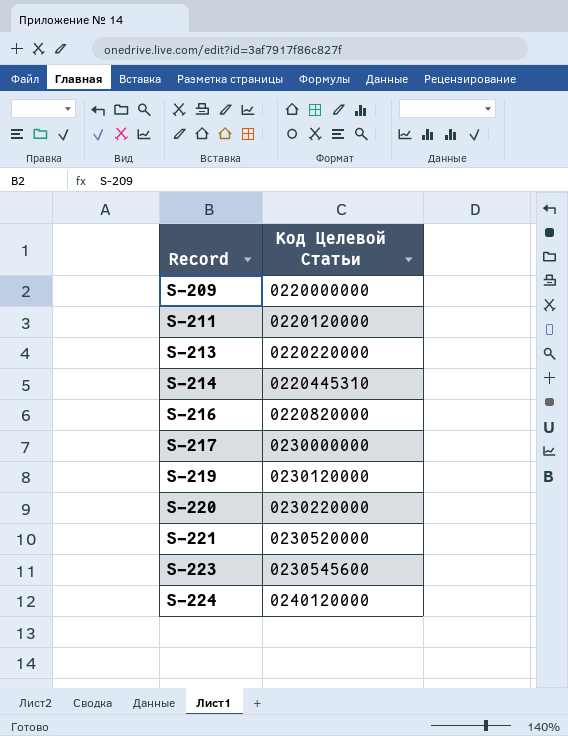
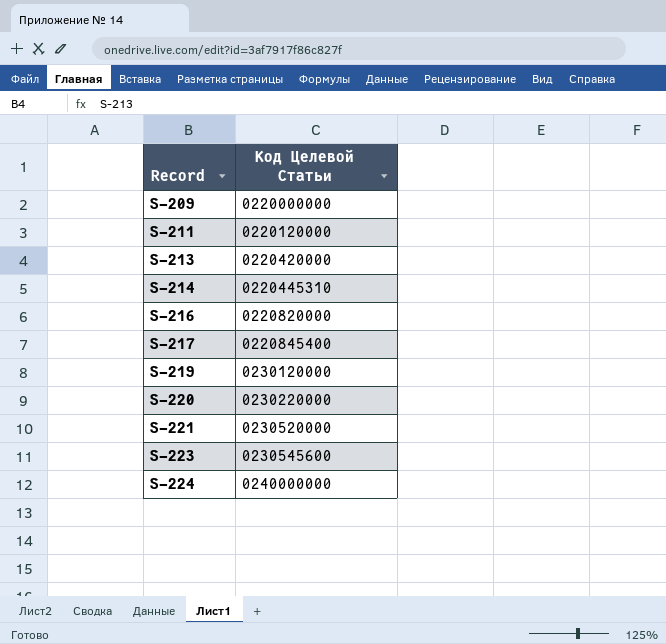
S-213 | Код Целевой Статьи: 0220220000 -> 0220420000
S-217 | Код Целевой Статьи: 0230000000 -> 0220845400
S-224 | Код Целевой Статьи: 0240120000 -> 0240000000

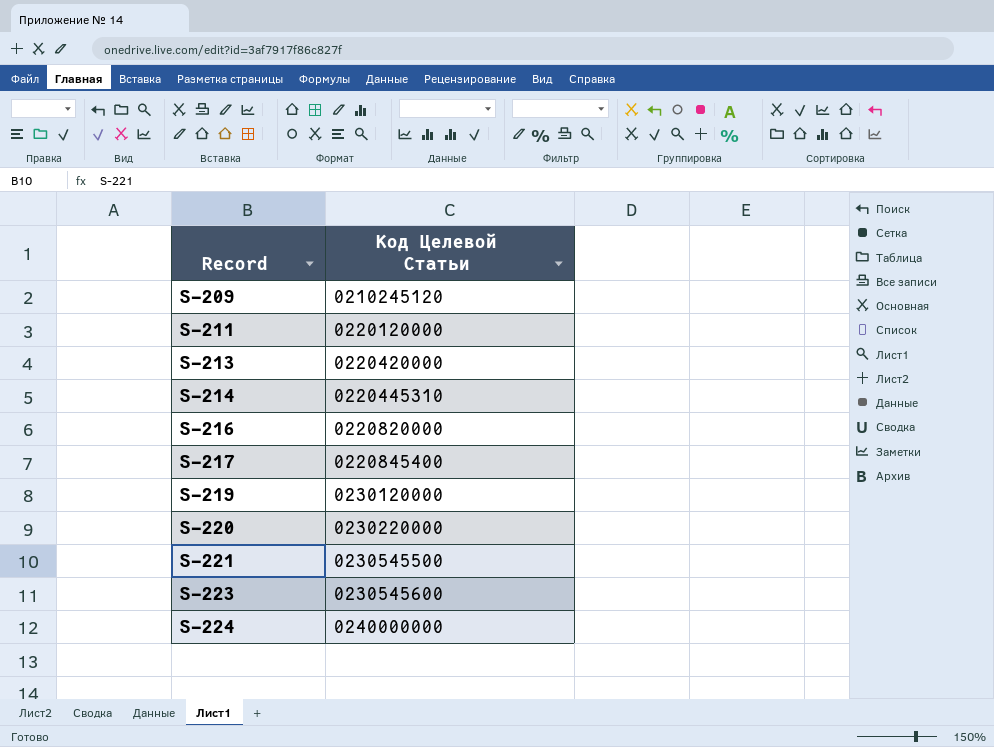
S-209 | Код Целевой Статьи: 0220000000 -> 0210245120
S-221 | Код Целевой Статьи: 0230520000 -> 0230545500

